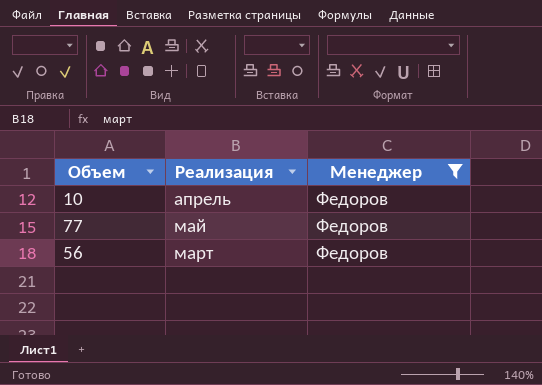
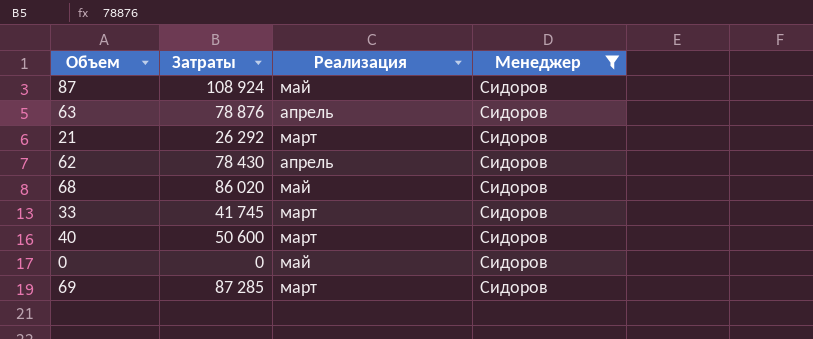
filter: Менеджер = Федоров -> Менеджер = Сидоров
column Затраты | position: none -> 2

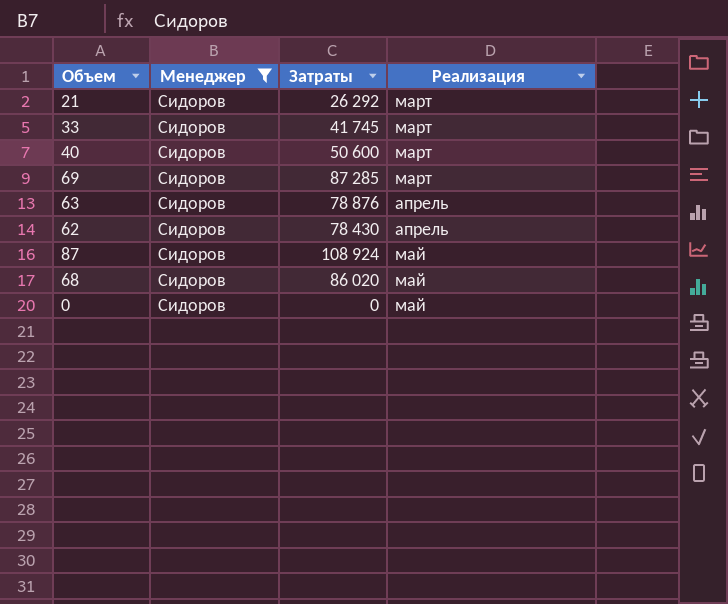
row order: none -> Реализация ascending
column Менеджер | position: 4 -> 2

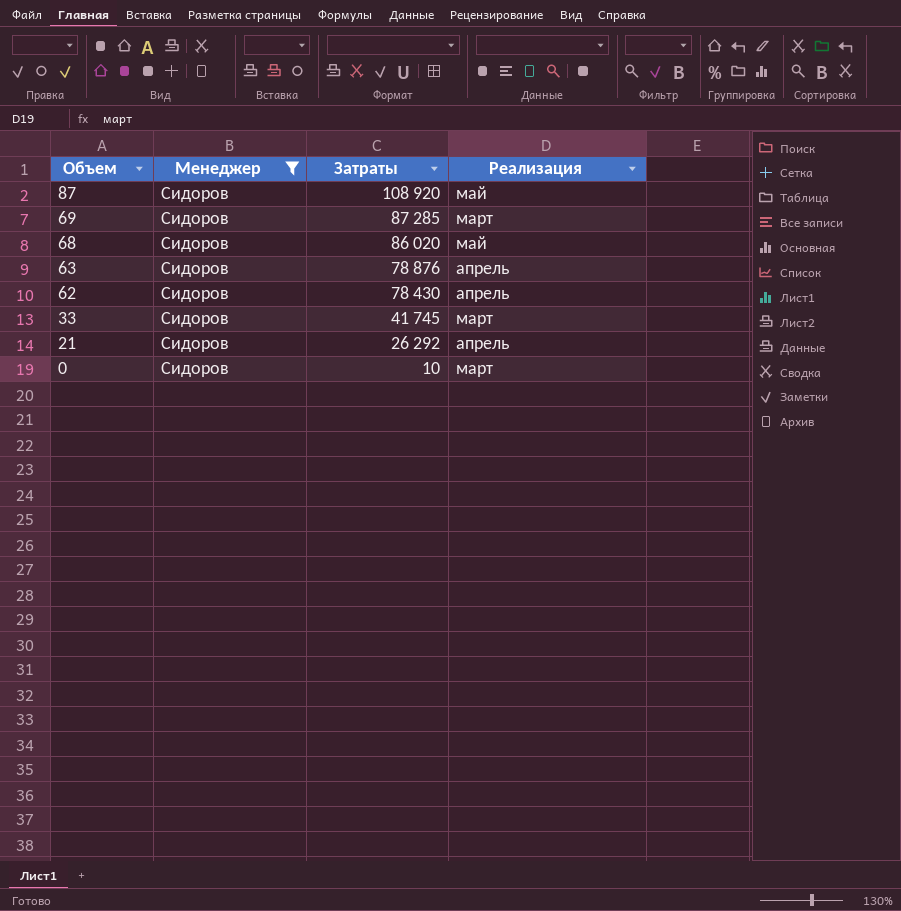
row order: Реализация ascending -> Объем descending
row 40: Сидоров | 50 600 | март -> none
87 | Затраты: 108 924 -> 108 920
21 | Реализация: март -> апрель
0 | Затраты: 0 -> 10
0 | Реализация: май -> март

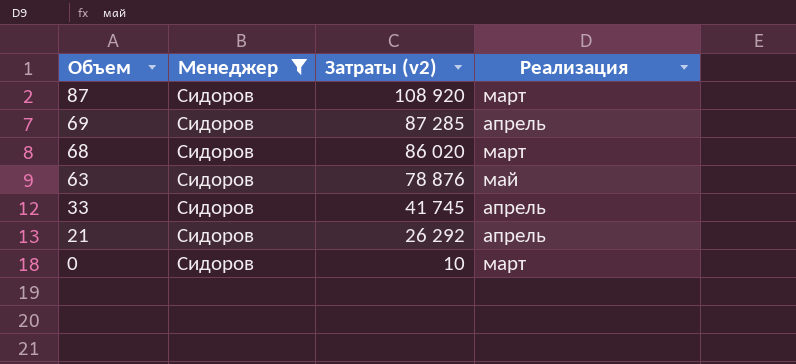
column name: Затраты -> Затраты (v2)
row 62: Сидоров | 78 430 | апрель -> none
87 | Реализация: май -> март
69 | Реализация: март -> апрель
68 | Реализация: май -> март
63 | Реализация: апрель -> май
33 | Реализация: март -> апрель

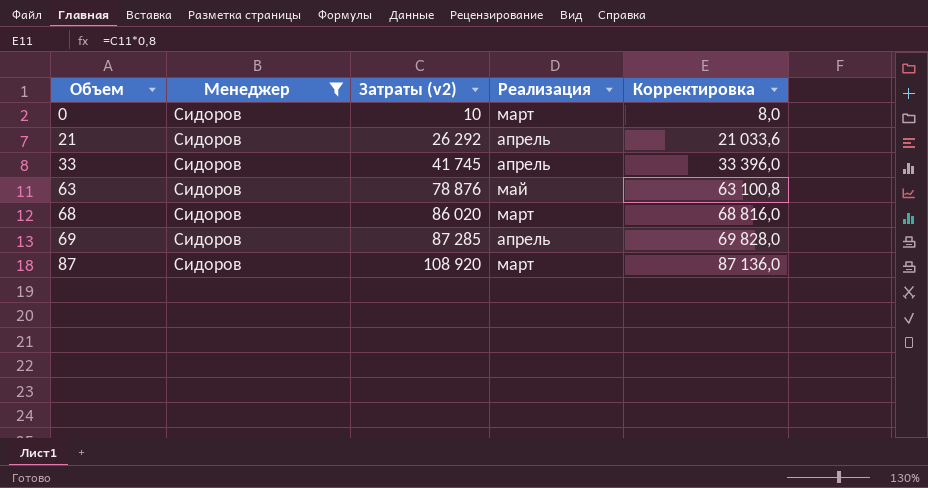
row order: Объем descending -> Объем ascending
column Корректировка | formula: none -> [Затраты (v2)] * 0,8

